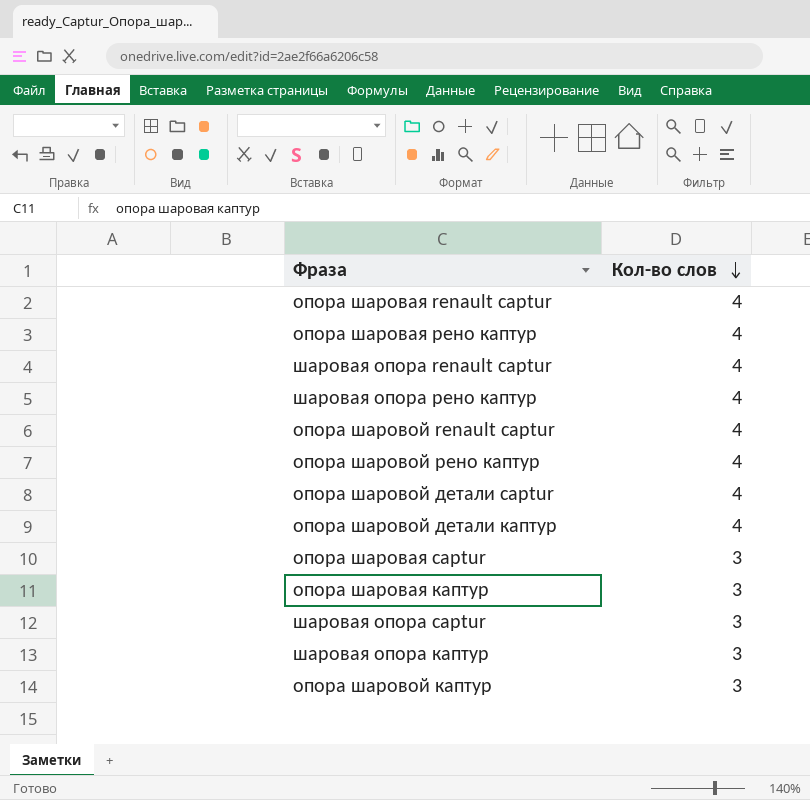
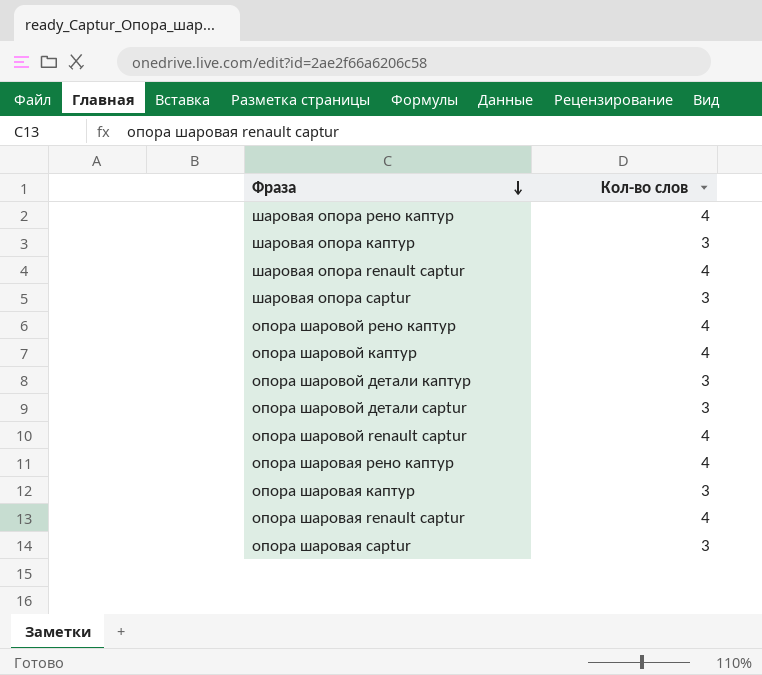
row order: Кол-во слов descending -> Фраза descending
опора шаровой каптур | Кол-во слов: 3 -> 4
опора шаровой детали каптур | Кол-во слов: 4 -> 3
опора шаровой детали captur | Кол-во слов: 4 -> 3

